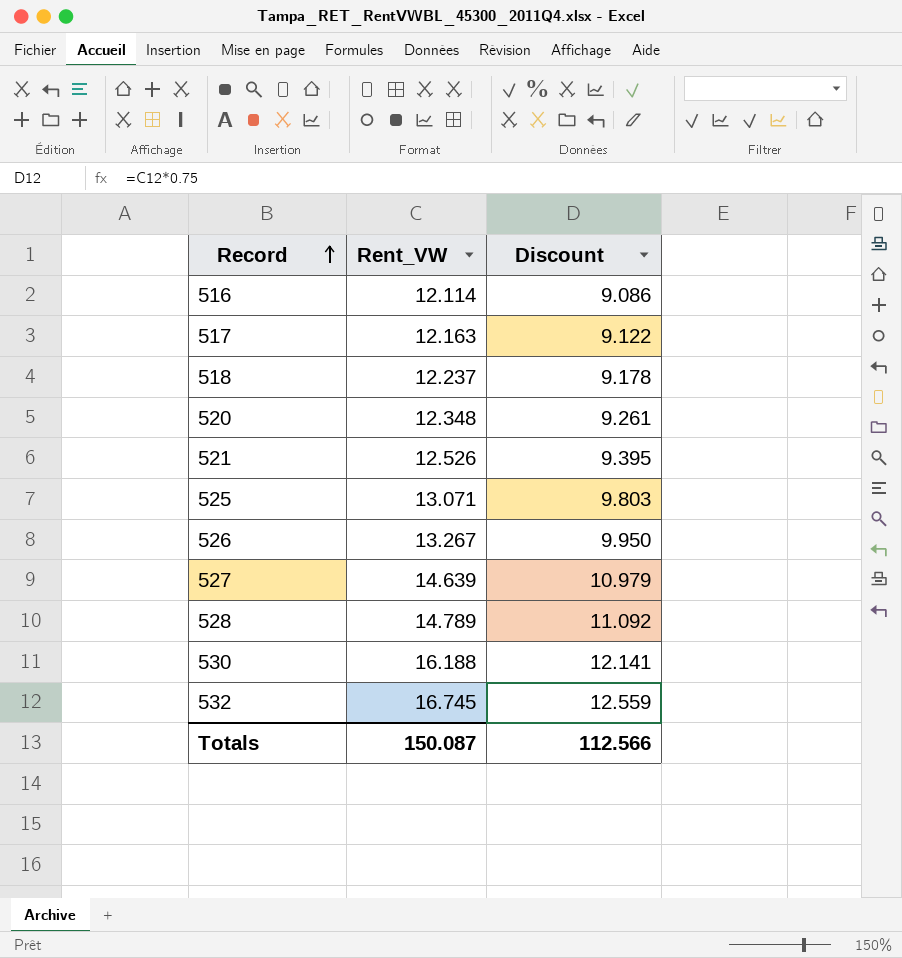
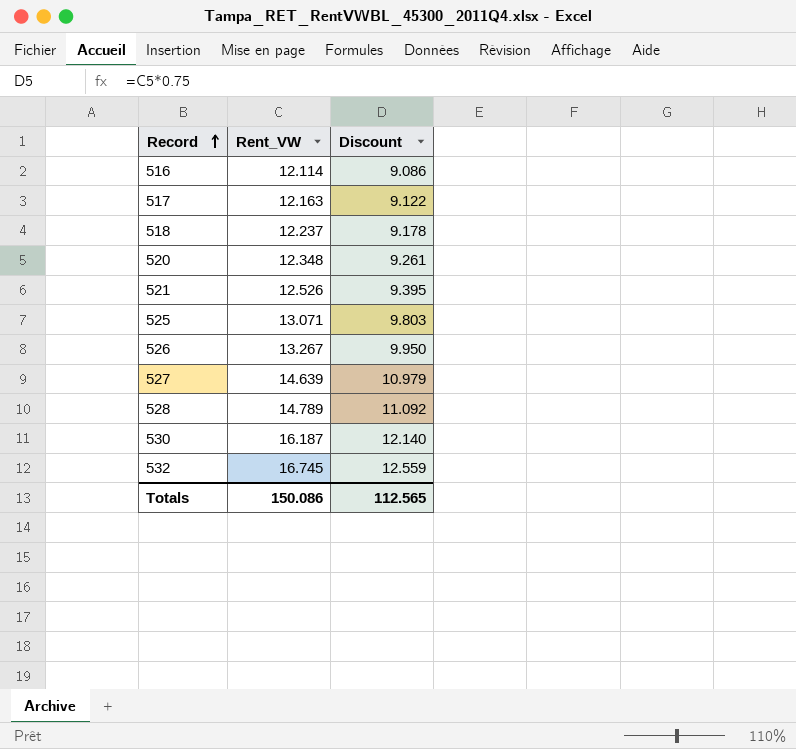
530 | Rent_VW: 16.188 -> 16.187
530 | Discount: 12.141 -> 12.140
Totals | Rent_VW: 150.087 -> 150.086
Totals | Discount: 112.566 -> 112.565

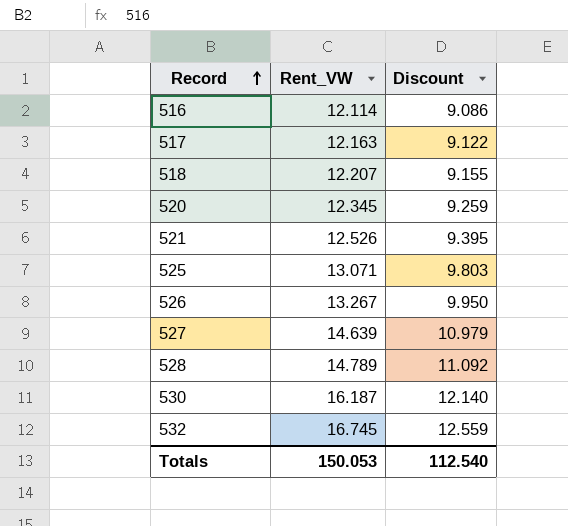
518 | Rent_VW: 12.237 -> 12.207
518 | Discount: 9.178 -> 9.155
520 | Rent_VW: 12.348 -> 12.345
520 | Discount: 9.261 -> 9.259
Totals | Rent_VW: 150.086 -> 150.053
Totals | Discount: 112.565 -> 112.540

